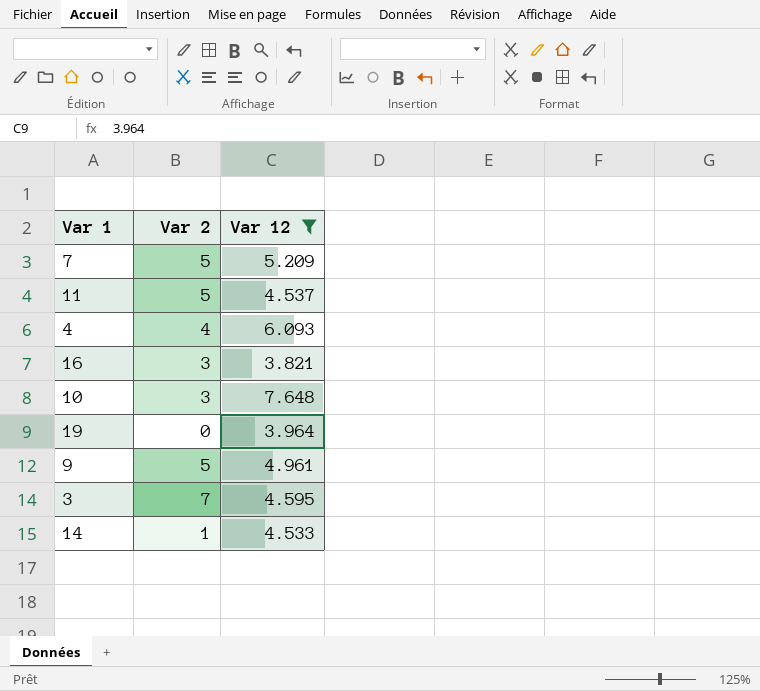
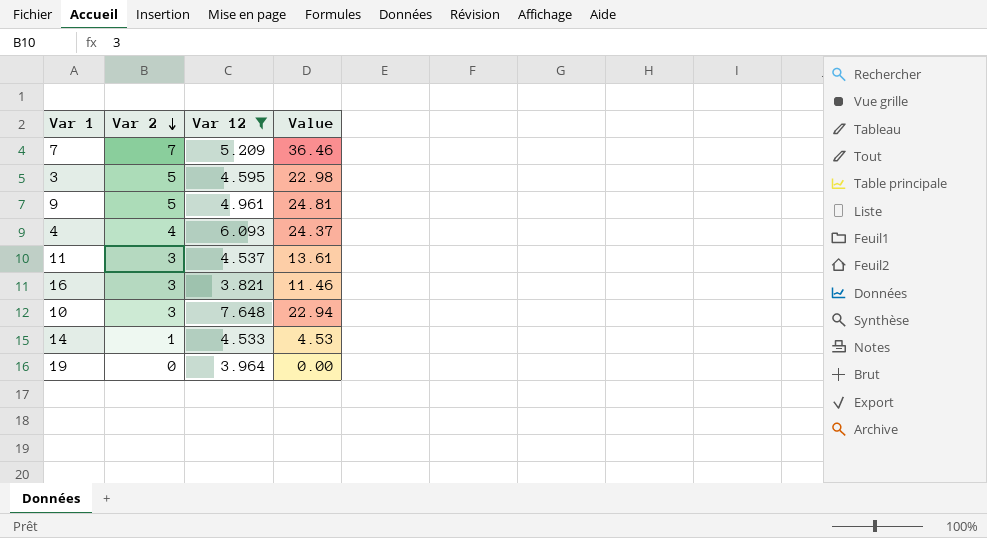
row order: none -> Var 2 descending
column Value | formula: none -> [Var 2] * [Var 12]
7 | Var 2: 5 -> 7
3 | Var 2: 7 -> 5
11 | Var 2: 5 -> 3

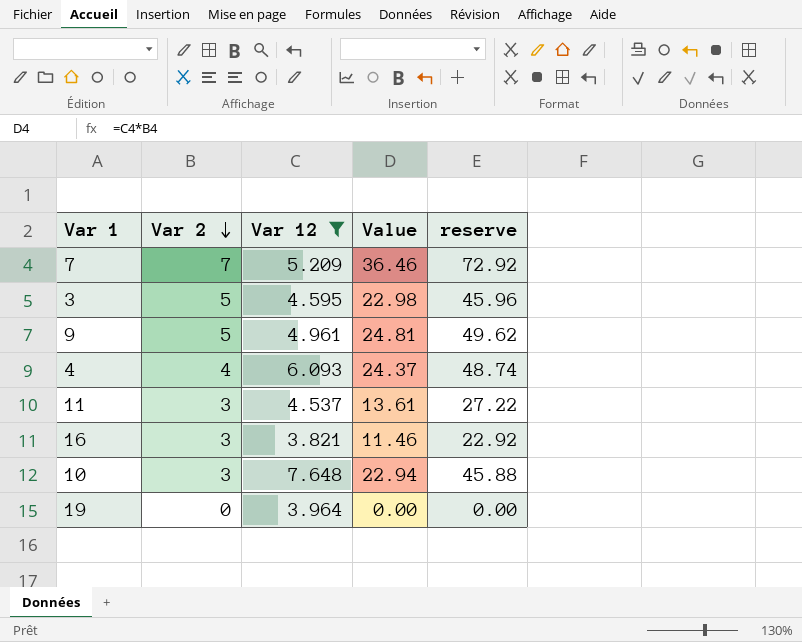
column reserve | formula: none -> [Value] * 2
row 14: 1 | 4.533 | 4.53 -> none

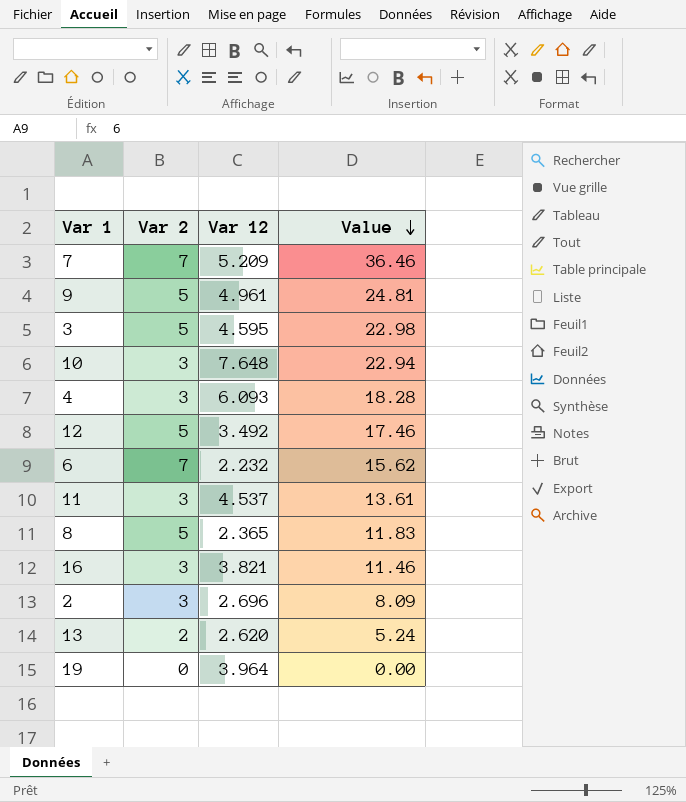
filter: Var 12 >= 3.821 -> none
row order: Var 2 descending -> Value descending
column reserve | formula: [Value] * 2 -> none
4 | Var 2: 4 -> 3
4 | Value: 24.37 -> 18.28

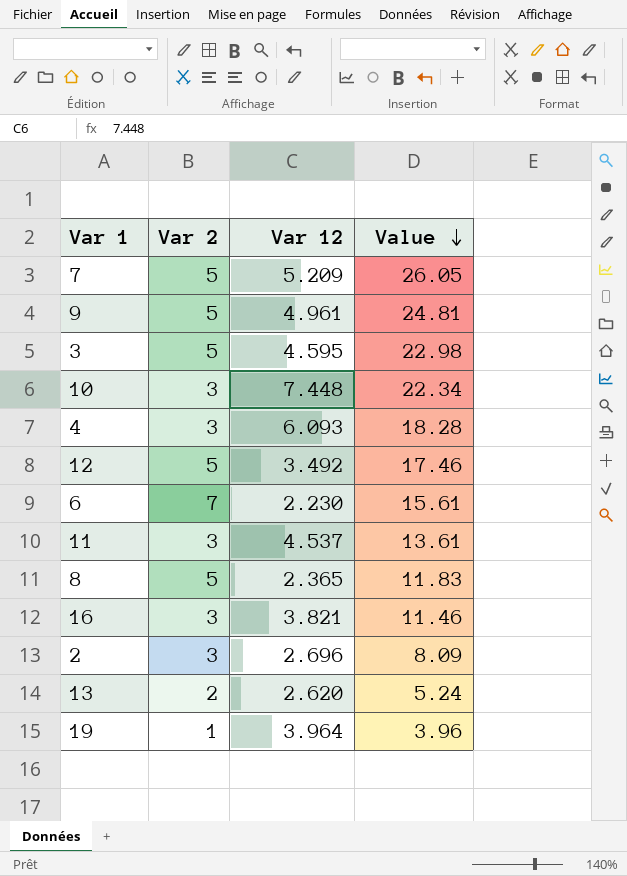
7 | Var 2: 7 -> 5
7 | Value: 36.46 -> 26.05
10 | Var 12: 7.648 -> 7.448
10 | Value: 22.94 -> 22.34
6 | Var 12: 2.232 -> 2.230
6 | Value: 15.62 -> 15.61
19 | Var 2: 0 -> 1
19 | Value: 0.00 -> 3.96

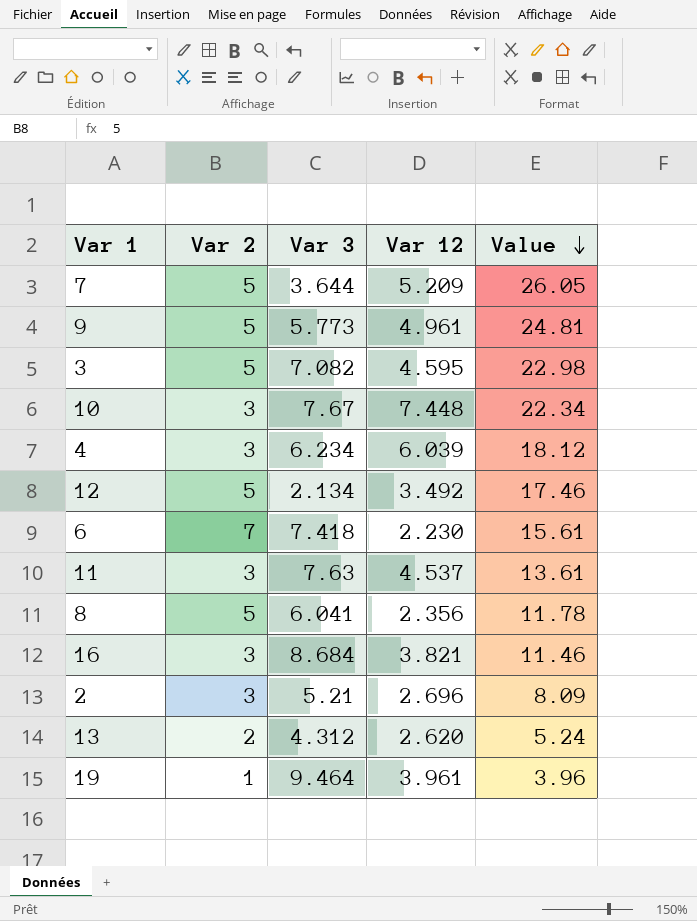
column Var 3 | position: none -> 3
4 | Var 12: 6.093 -> 6.039
4 | Value: 18.28 -> 18.12
8 | Var 12: 2.365 -> 2.356
8 | Value: 11.83 -> 11.78
19 | Var 12: 3.964 -> 3.961

